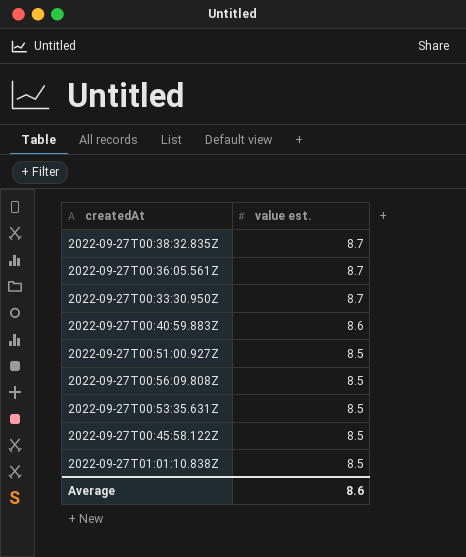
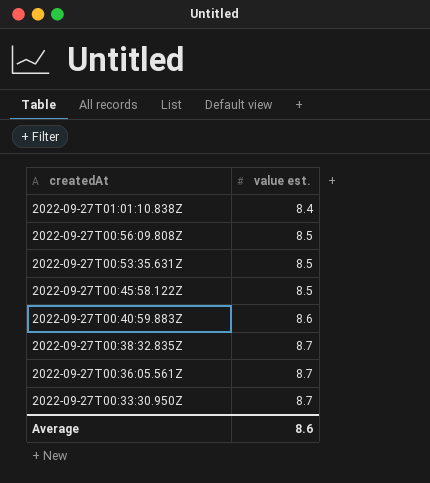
row order: value est. descending -> createdAt descending
row 2022-09-27T00:51:00.927Z: 8.5 -> none
2022-09-27T01:01:10.838Z | value est.: 8.5 -> 8.4

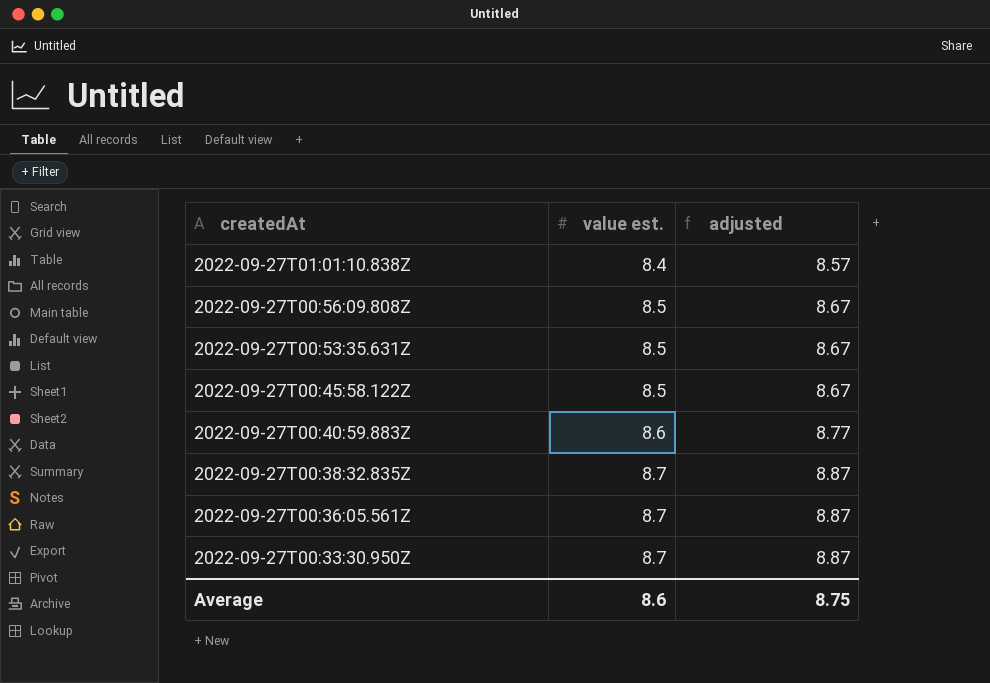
column adjusted | formula: none -> [value est.] * 1.02

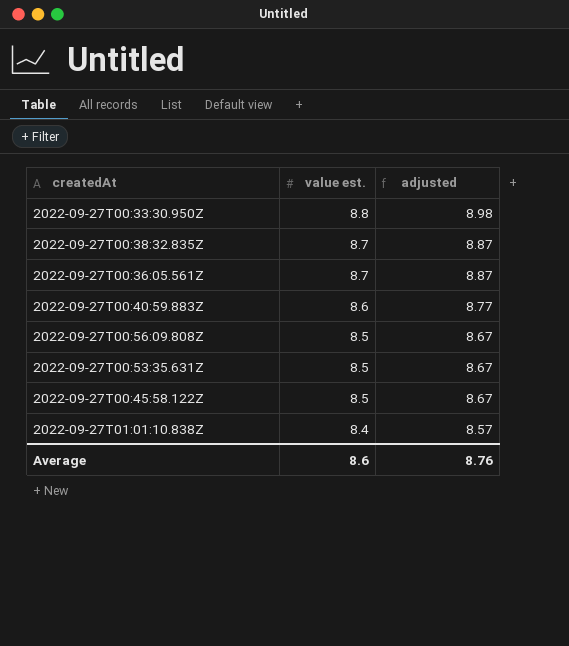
row order: createdAt descending -> value est. descending
2022-09-27T00:33:30.950Z | value est.: 8.7 -> 8.8
2022-09-27T00:33:30.950Z | adjusted: 8.87 -> 8.98
Average | adjusted: 8.75 -> 8.76

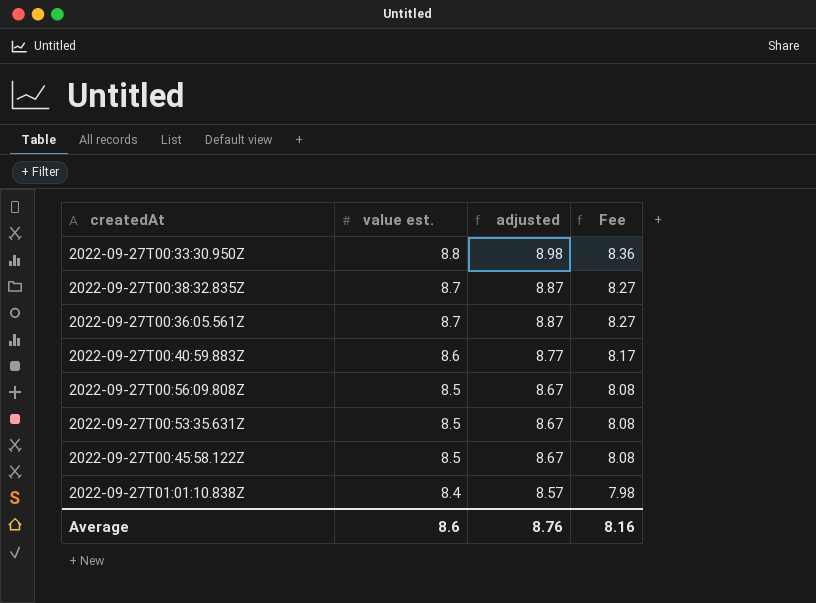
column Fee | formula: none -> [value est.] * 0.95

